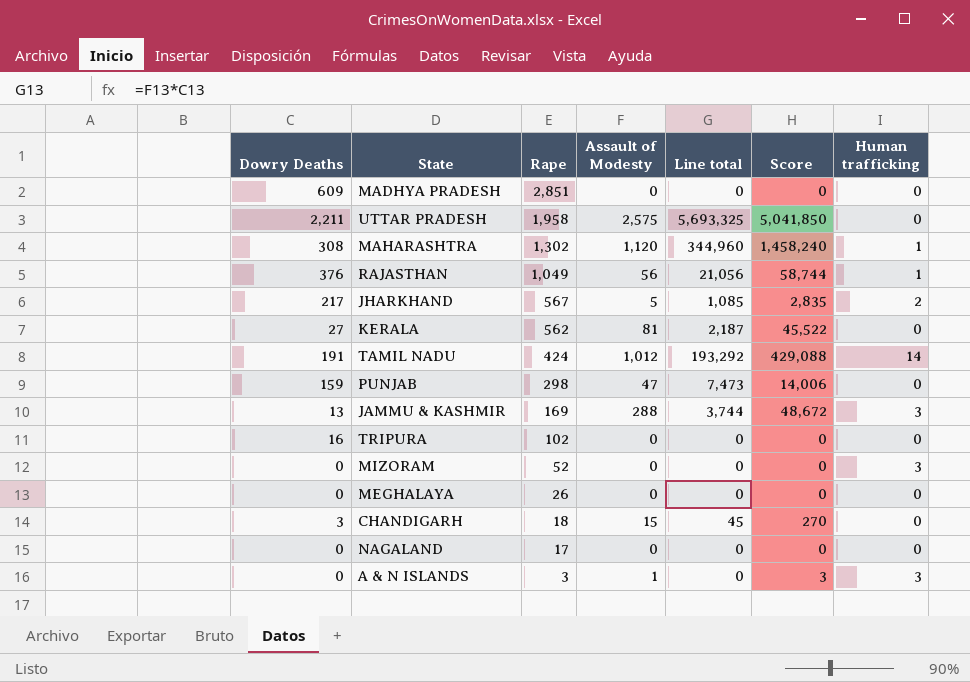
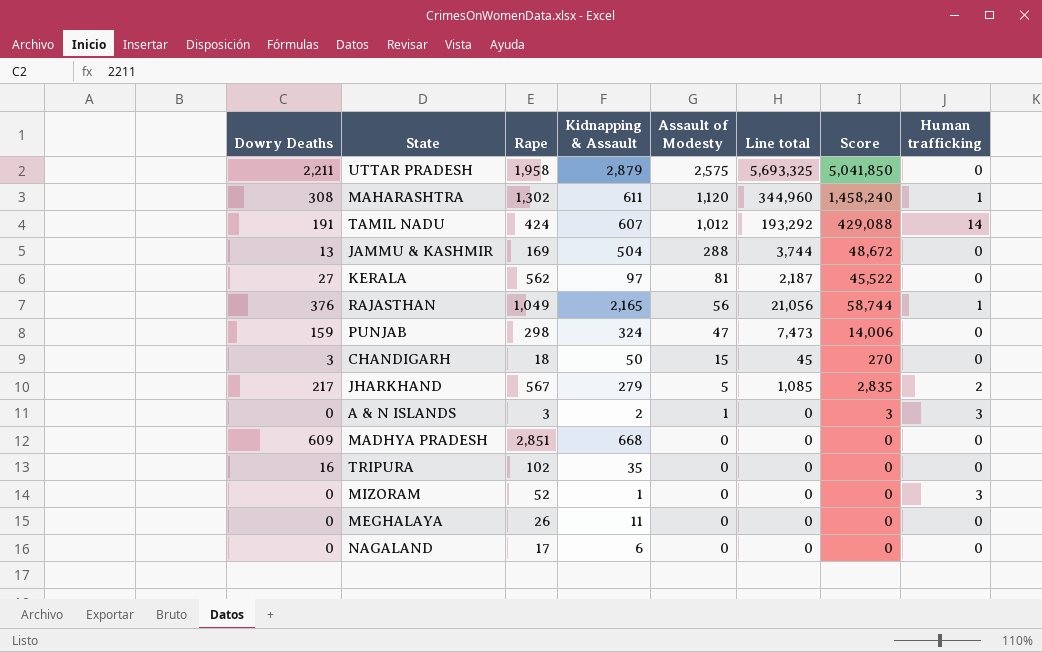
row order: Rape descending -> Assault of Modesty descending
column Kidnapping & Assault | position: none -> 4
JAMMU & KASHMIR | Human trafficking: 3 -> 0

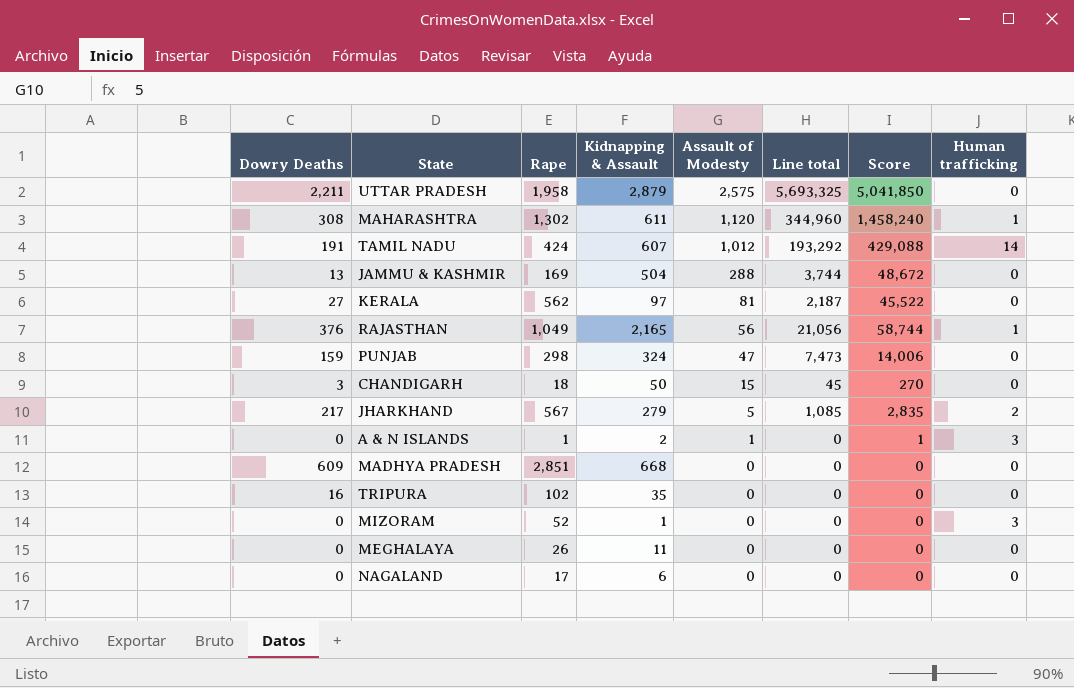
A & N ISLANDS | Rape: 3 -> 1
A & N ISLANDS | Score: 3 -> 1

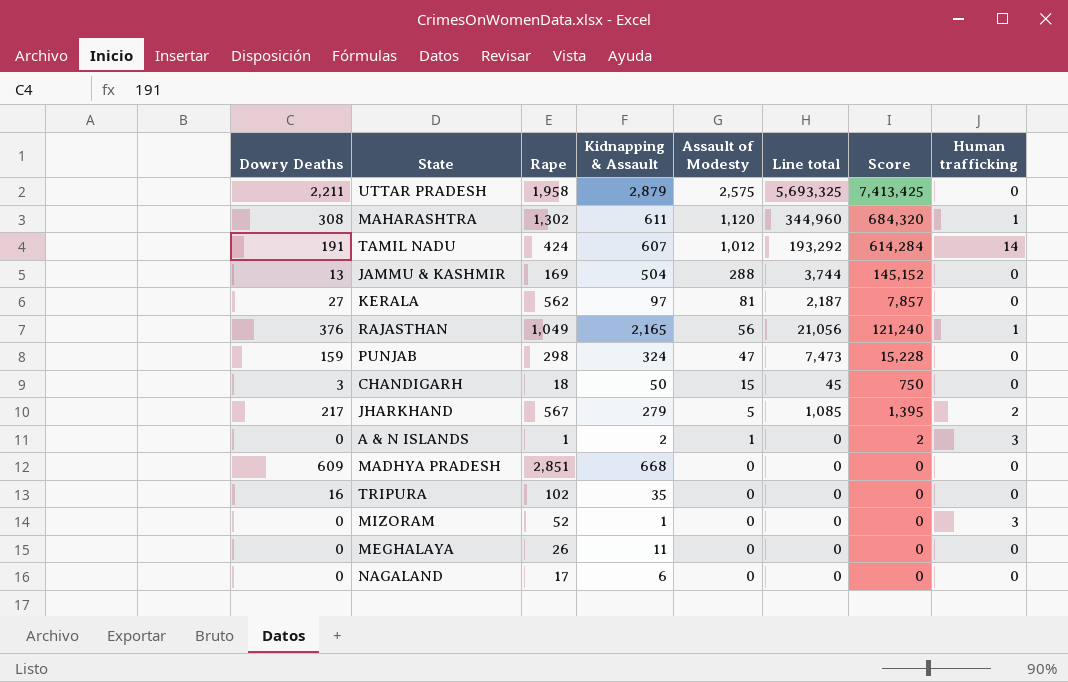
column Score | formula: [Rape] * [Assault of Modesty] -> [Kidnapping & Assault] * [Assault of Modesty]

